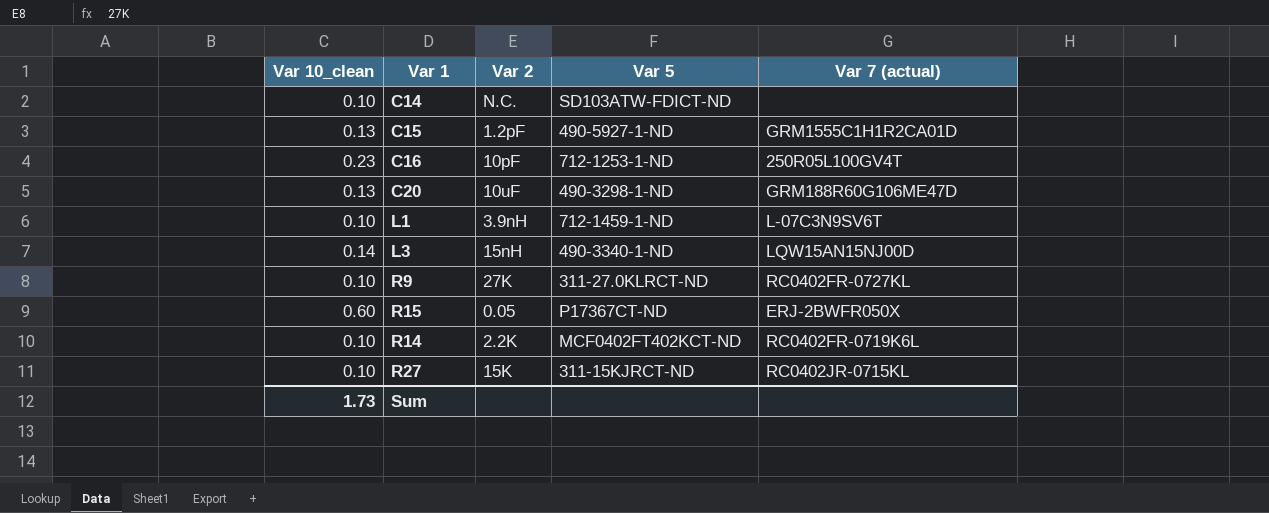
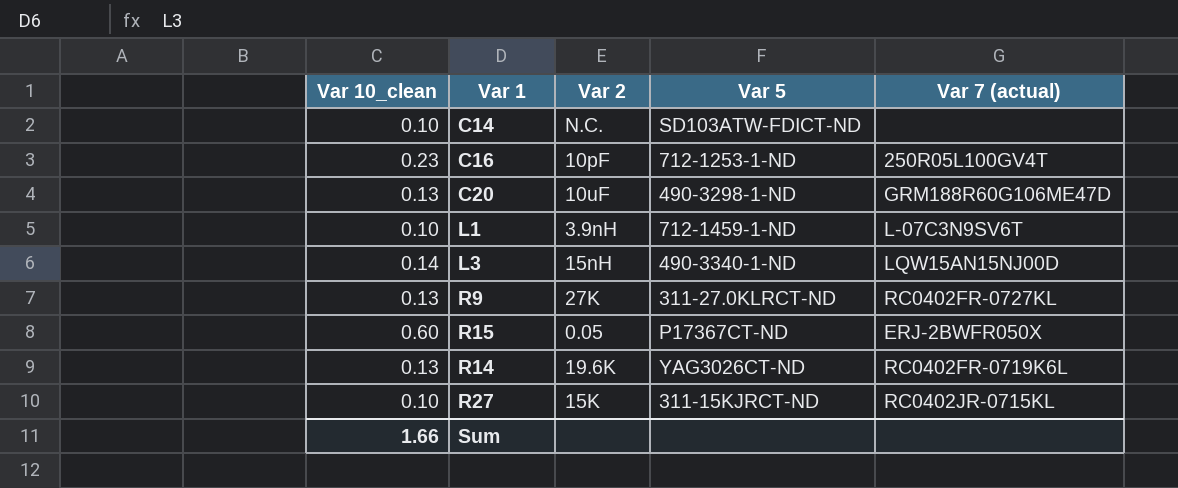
row C15: 0.13 | 1.2pF | 490-5927-1-ND | GRM1555C1H1R2CA01D -> none
R9 | Var 10_clean: 0.10 -> 0.13
R14 | Var 10_clean: 0.10 -> 0.13
R14 | Var 2: 2.2K -> 19.6K
R14 | Var 5: MCF0402FT402KCT-ND -> YAG3026CT-ND
Sum | Var 10_clean: 1.73 -> 1.66

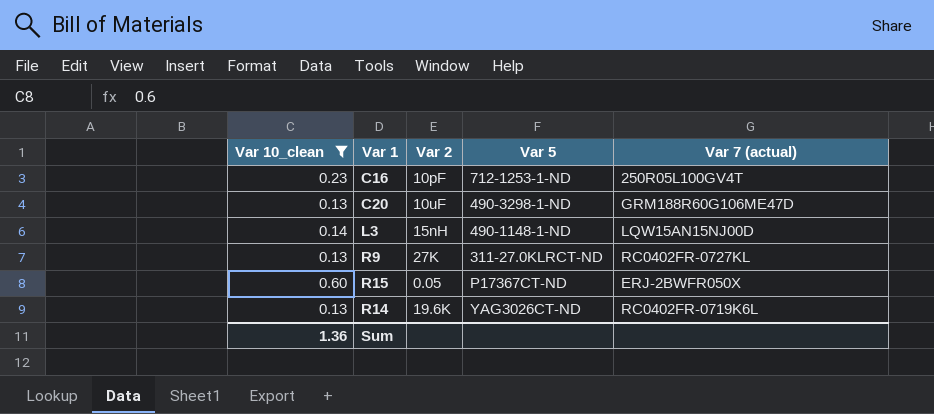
filter: none -> Var 10_clean != 0.10
L3 | Var 5: 490-3340-1-ND -> 490-1148-1-ND
Sum | Var 10_clean: 1.66 -> 1.36

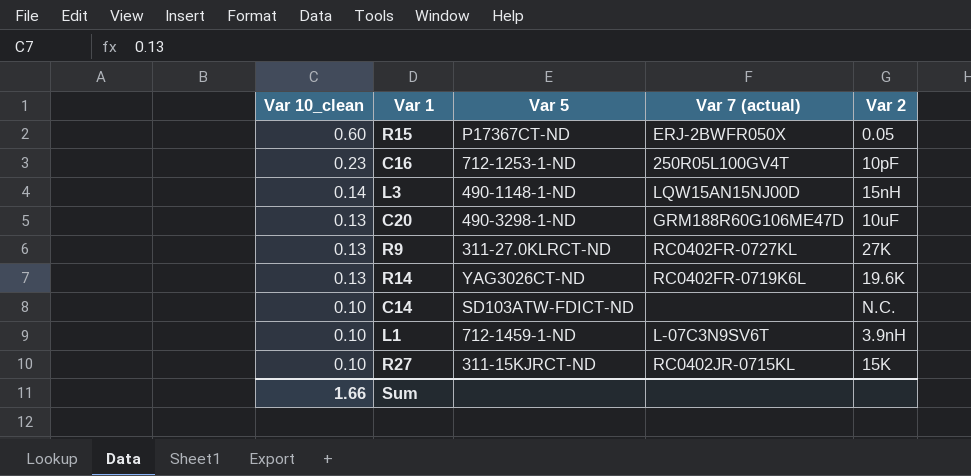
filter: Var 10_clean != 0.10 -> none
row order: none -> Var 10_clean descending
column Var 2 | position: 3 -> 5
Sum | Var 10_clean: 1.36 -> 1.66

